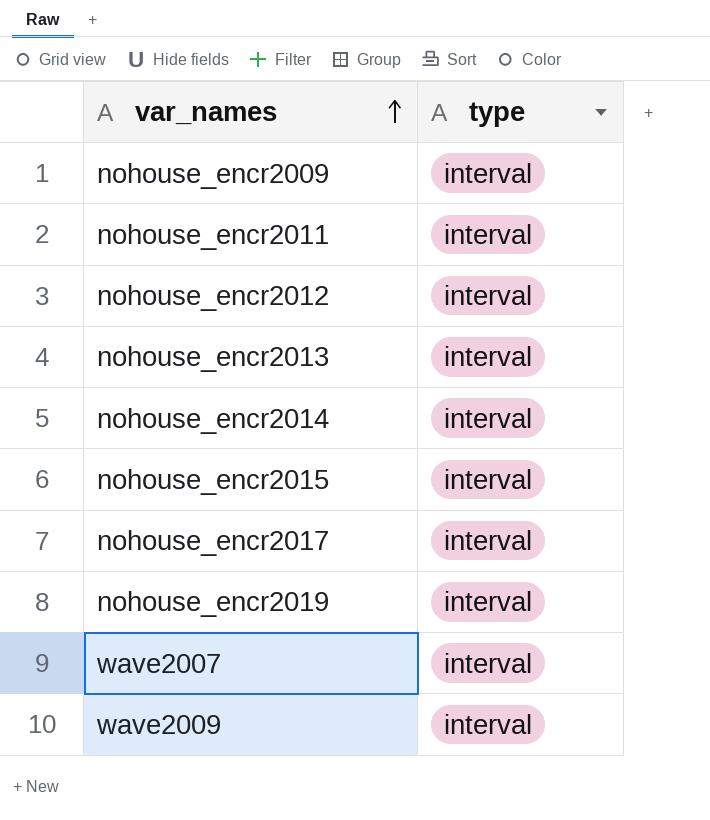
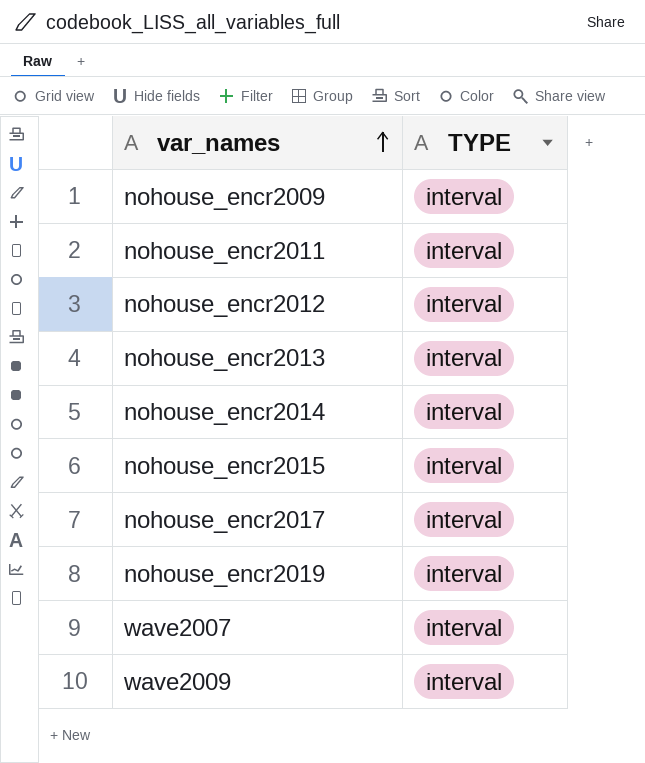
column name: type -> TYPE

